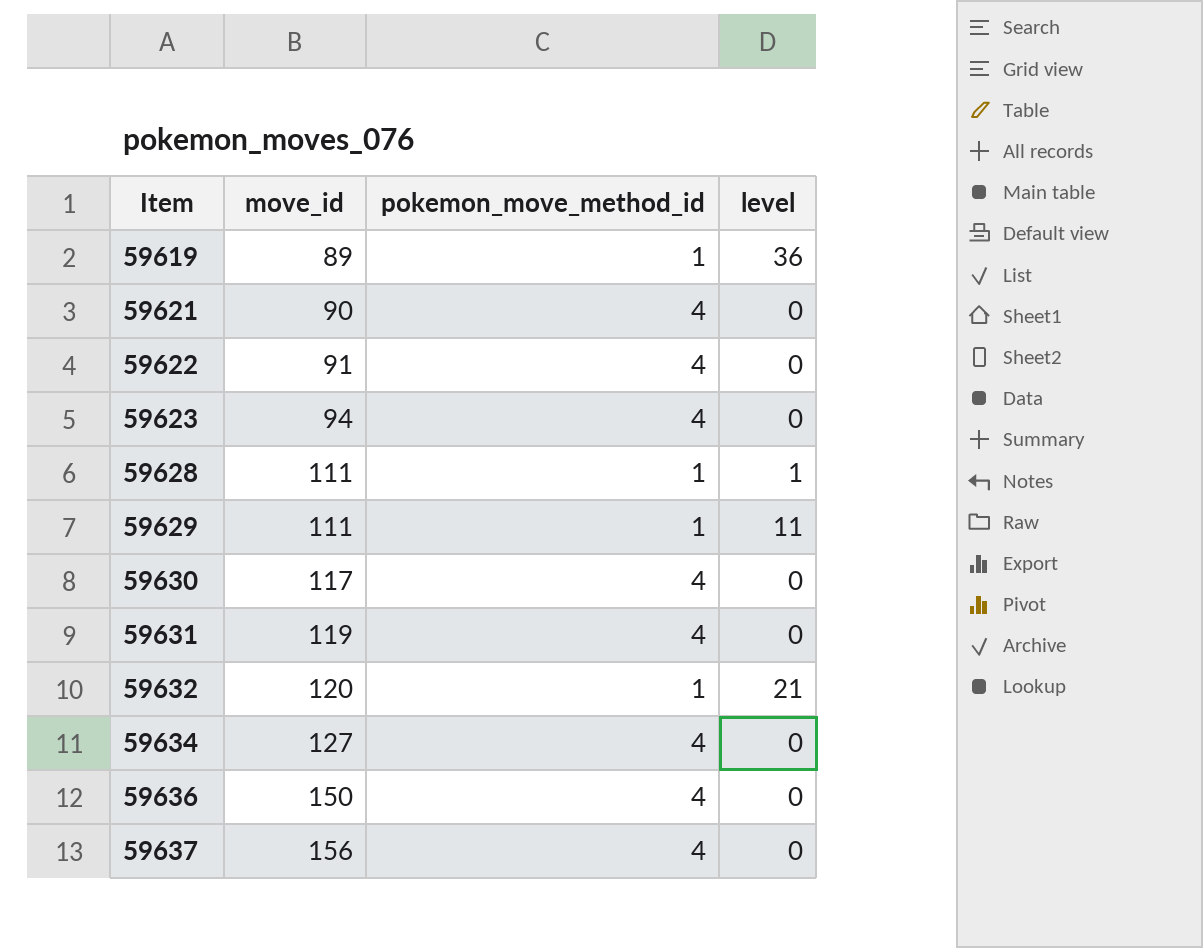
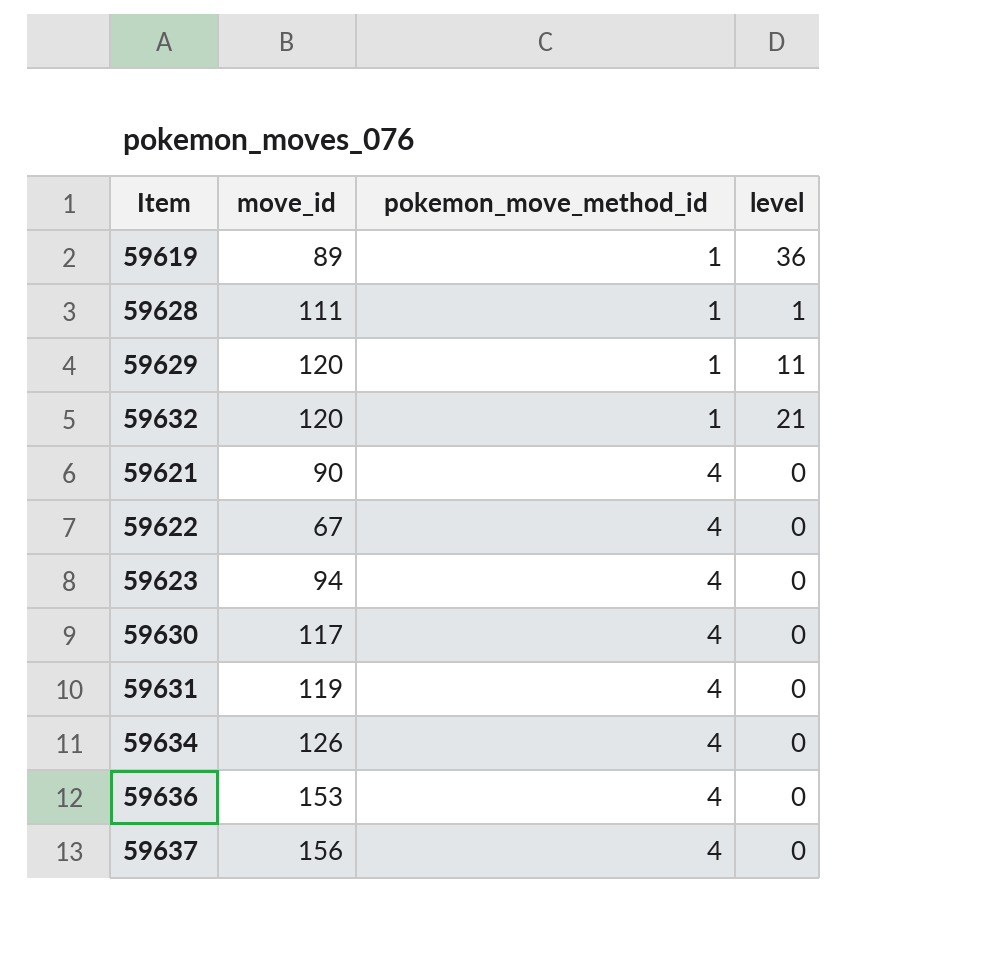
row order: Item ascending -> pokemon_move_method_id ascending
59629 | move_id: 111 -> 120
59622 | move_id: 91 -> 67
59634 | move_id: 127 -> 126
59636 | move_id: 150 -> 153

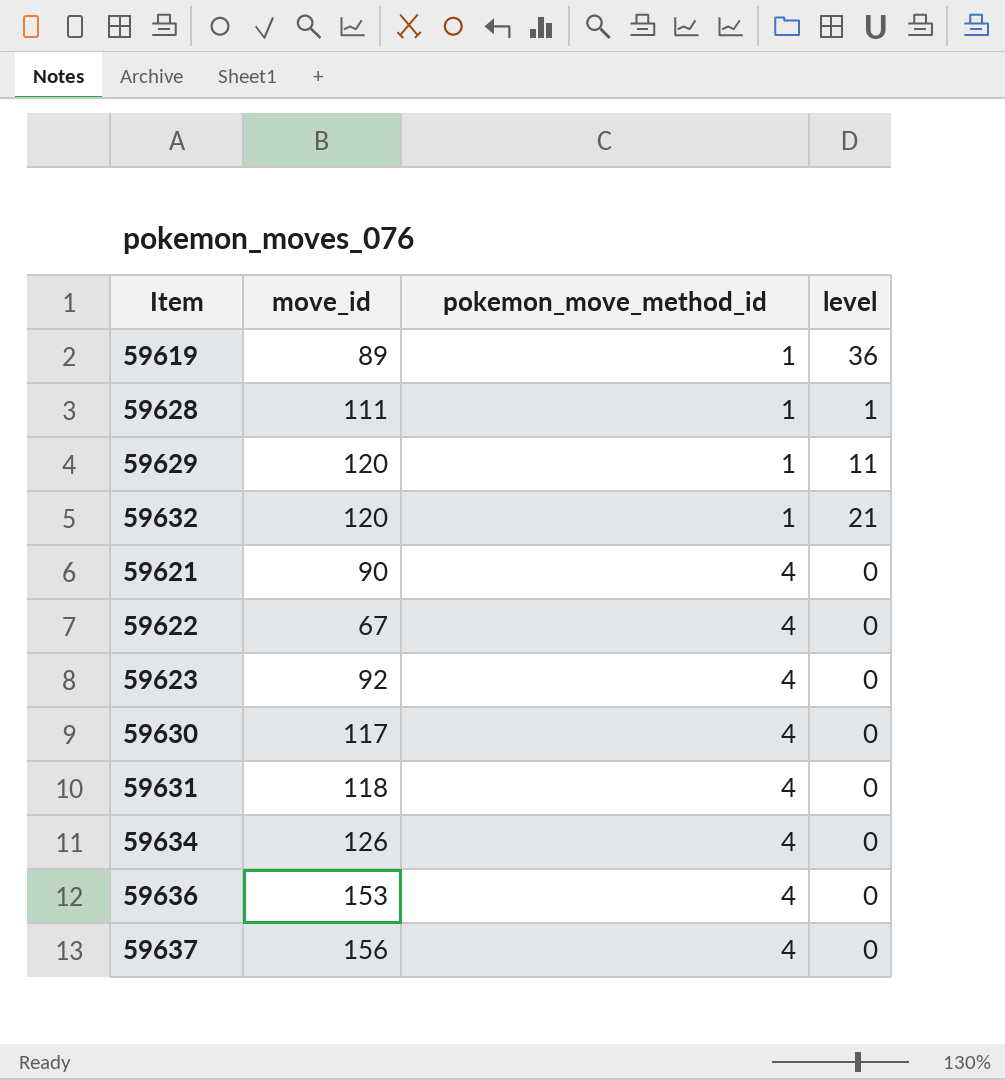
59623 | move_id: 94 -> 92
59631 | move_id: 119 -> 118

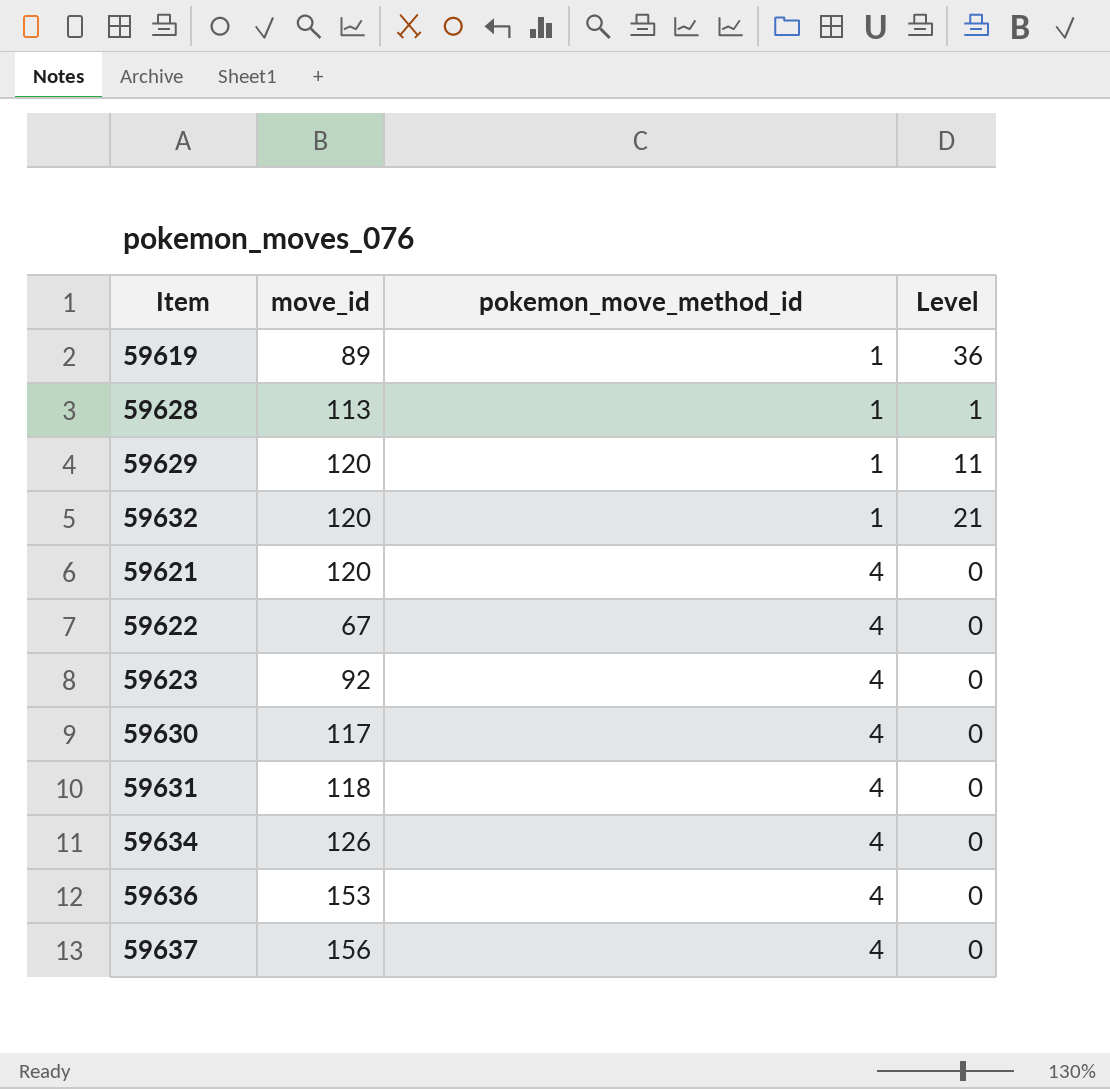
column name: level -> Level
59628 | move_id: 111 -> 113
59621 | move_id: 90 -> 120

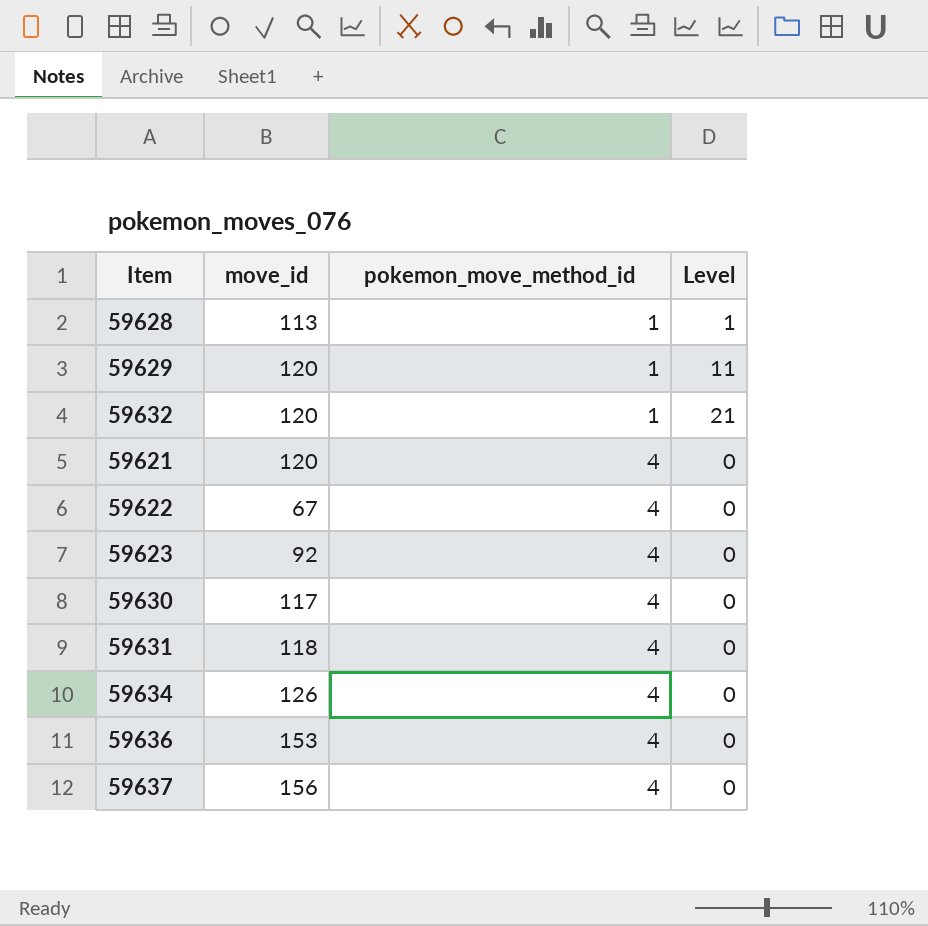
row 59619: 89 | 1 | 36 -> none

